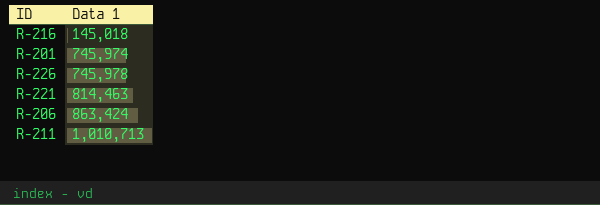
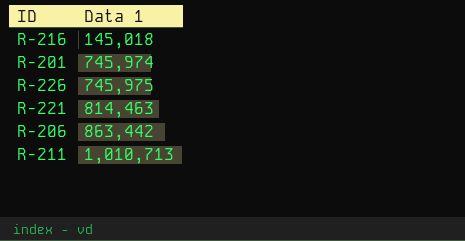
R-226 | Data 1: 745,978 -> 745,975
R-206 | Data 1: 863,424 -> 863,442

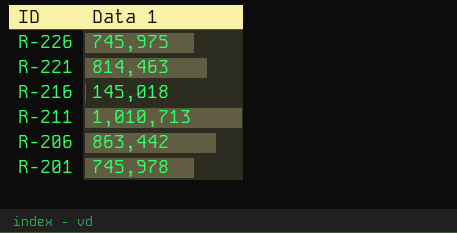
row order: Data 1 ascending -> ID descending
R-201 | Data 1: 745,974 -> 745,978

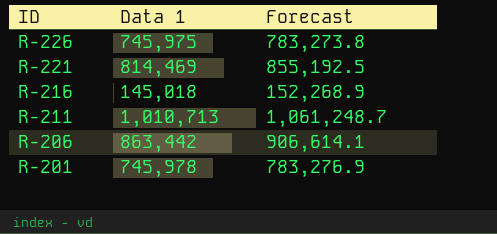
column Forecast | formula: none -> [Data 1] * 1.05
R-221 | Data 1: 814,463 -> 814,469

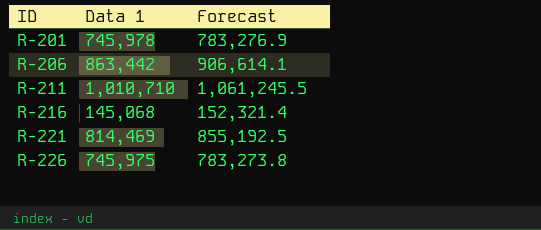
row order: ID descending -> ID ascending
R-211 | Data 1: 1,010,713 -> 1,010,710
R-211 | Forecast: 1,061,248.7 -> 1,061,245.5
R-216 | Data 1: 145,018 -> 145,068
R-216 | Forecast: 152,268.9 -> 152,321.4

